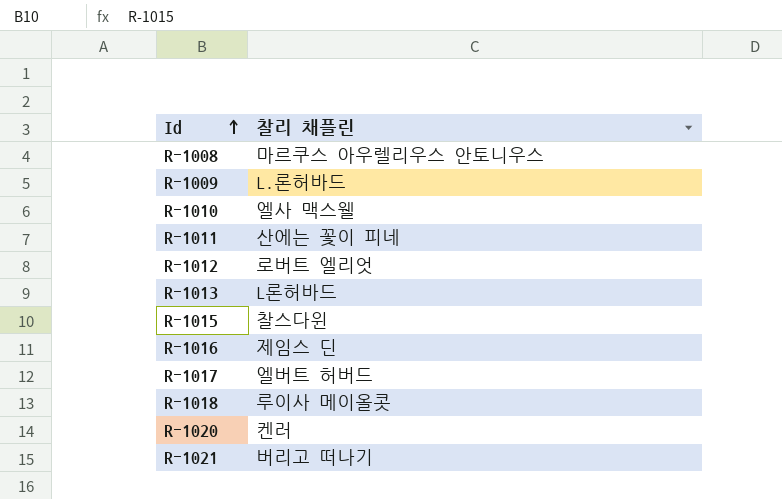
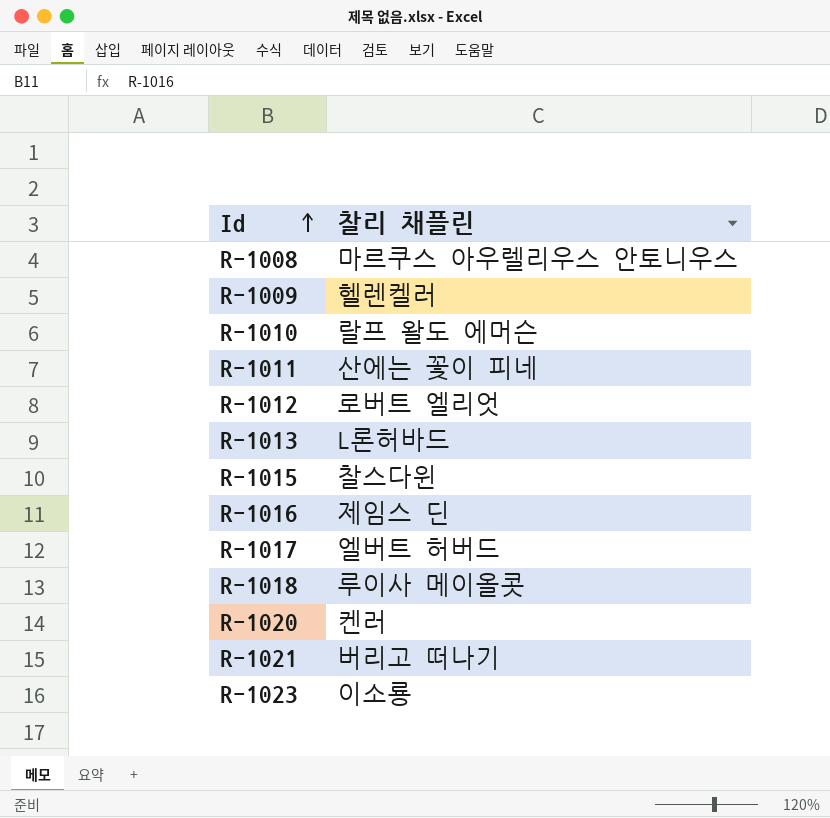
R-1009 | 찰리 채플린: L.론허바드 -> 헬렌켈러
R-1010 | 찰리 채플린: 엘사 맥스웰 -> 랄프 왈도 에머슨
row R-1023: none -> 이소룡

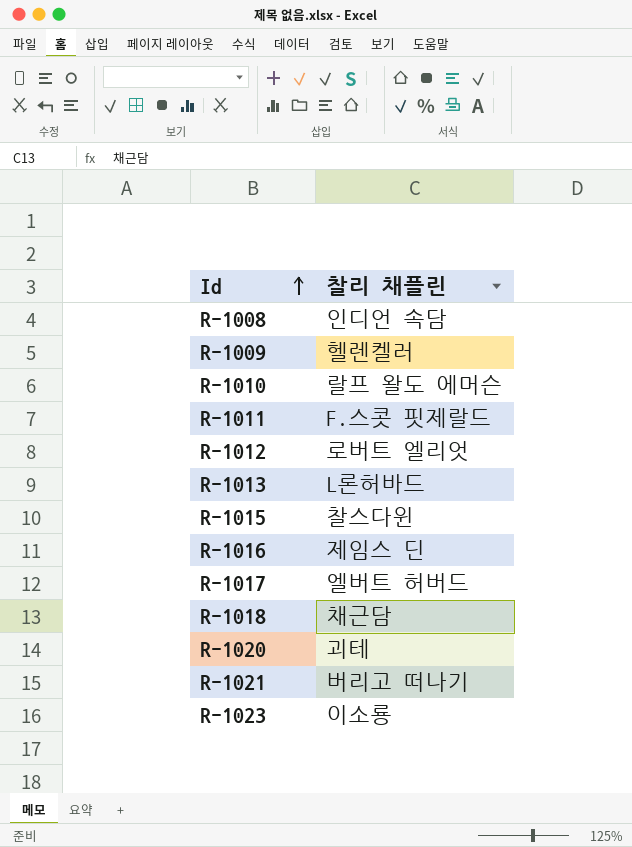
R-1008 | 찰리 채플린: 마르쿠스 아우렐리우스 안토니우스 -> 인디언 속담
R-1011 | 찰리 채플린: 산에는 꽃이 피네 -> F.스콧 핏제랄드
R-1018 | 찰리 채플린: 루이사 메이올콧 -> 채근담
R-1020 | 찰리 채플린: 켄러 -> 괴테

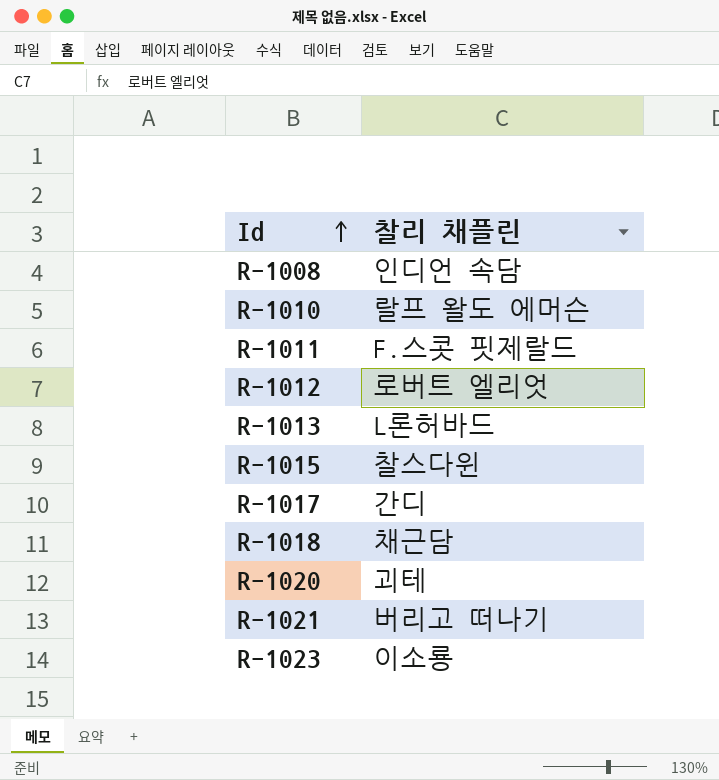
row R-1009: 헬렌켈러 -> none
row R-1016: 제임스 딘 -> none
R-1017 | 찰리 채플린: 엘버트 허버드 -> 간디

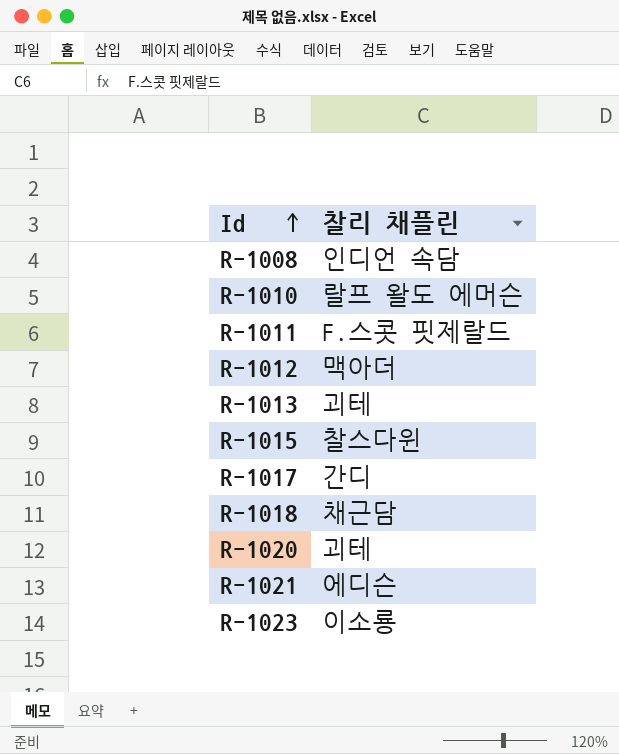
R-1012 | 찰리 채플린: 로버트 엘리엇 -> 맥아더
R-1013 | 찰리 채플린: L론허바드 -> 괴테
R-1021 | 찰리 채플린: 버리고 떠나기 -> 에디슨

